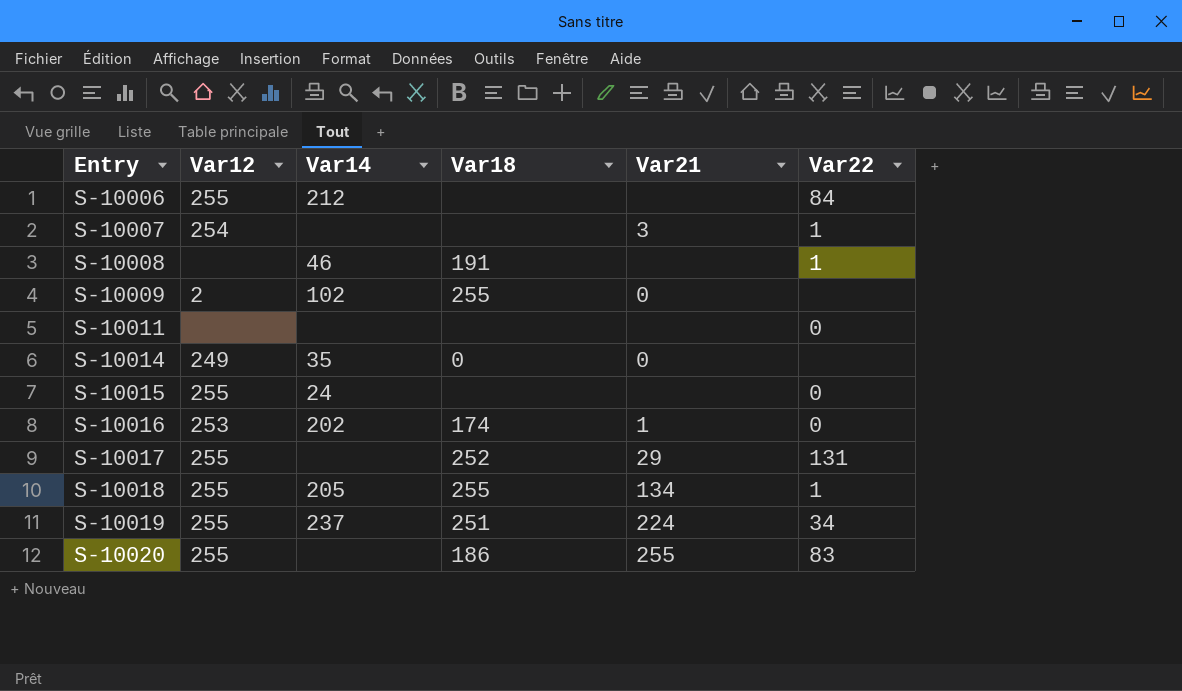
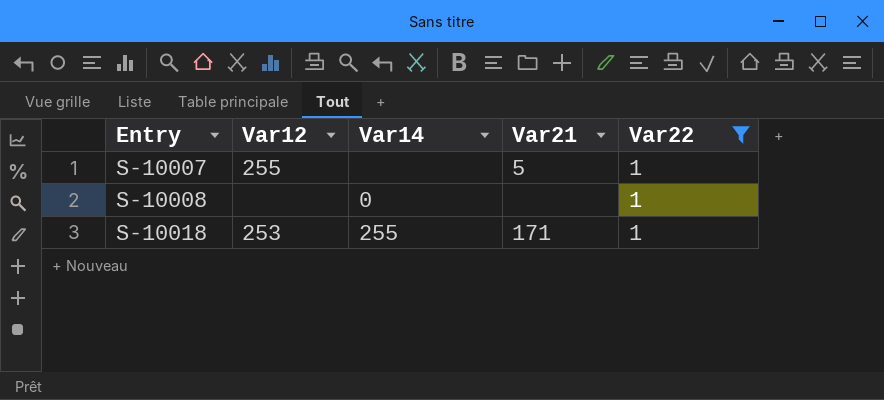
filter: none -> Var22 = 1
column Var18 | position: 4 -> none
S-10007 | Var12: 254 -> 255
S-10007 | Var21: 3 -> 5
S-10008 | Var14: 46 -> 0
S-10018 | Var12: 255 -> 253
S-10018 | Var14: 205 -> 255
S-10018 | Var21: 134 -> 171

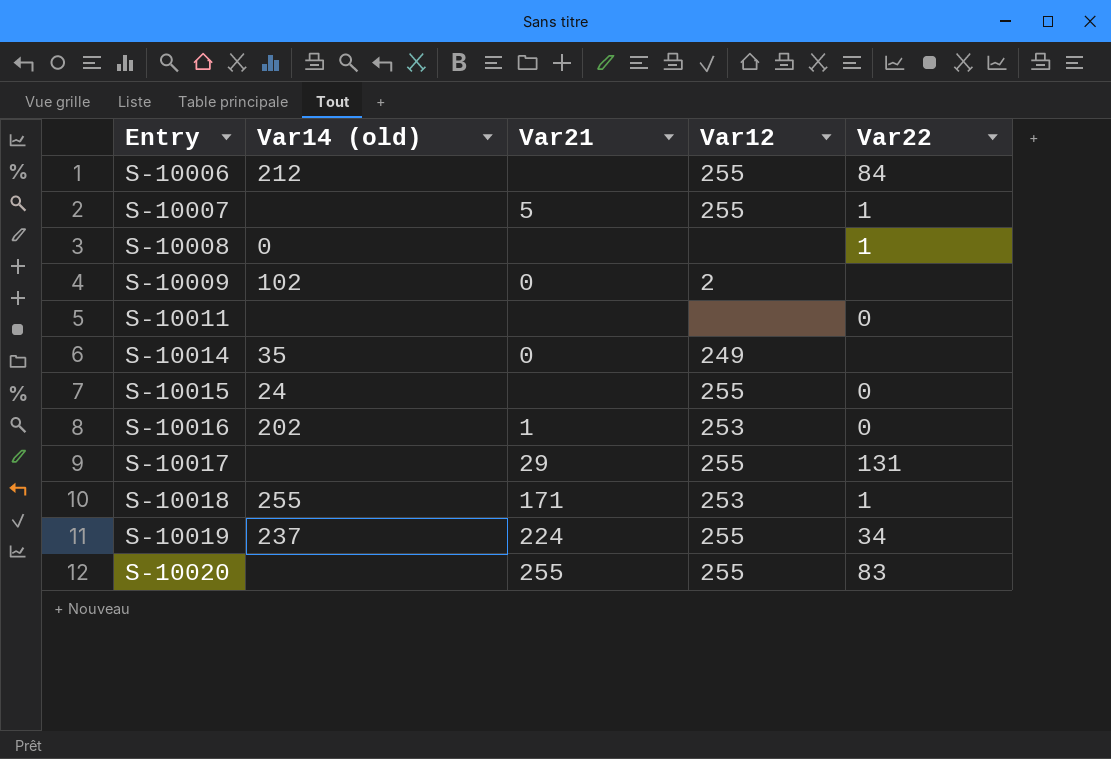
filter: Var22 = 1 -> none
column name: Var14 -> Var14 (old)
column Var12 | position: 2 -> 4

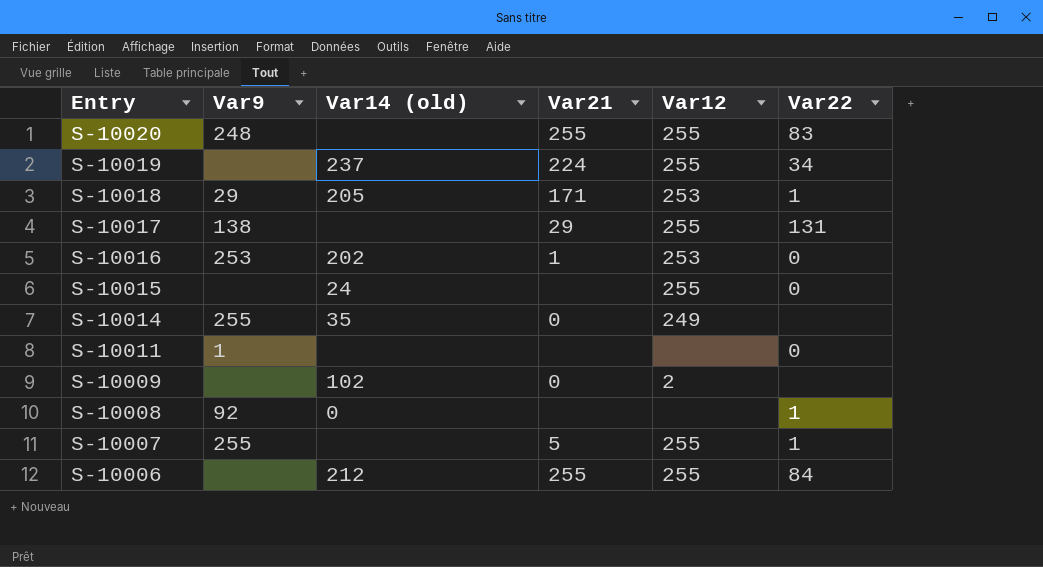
row order: Entry ascending -> Entry descending
column Var9 | position: none -> 2
S-10018 | Var14 (old): 255 -> 205
S-10006 | Var21: none -> 255

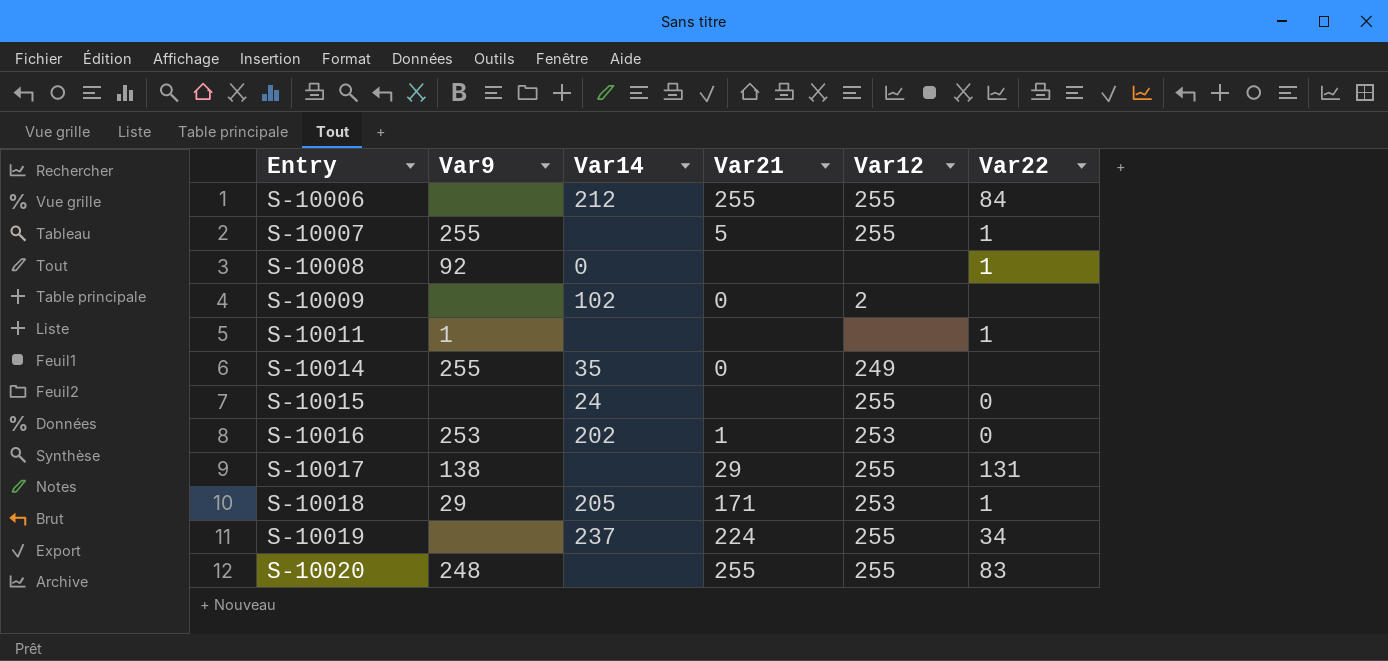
row order: Entry descending -> Entry ascending
column name: Var14 (old) -> Var14
S-10011 | Var22: 0 -> 1

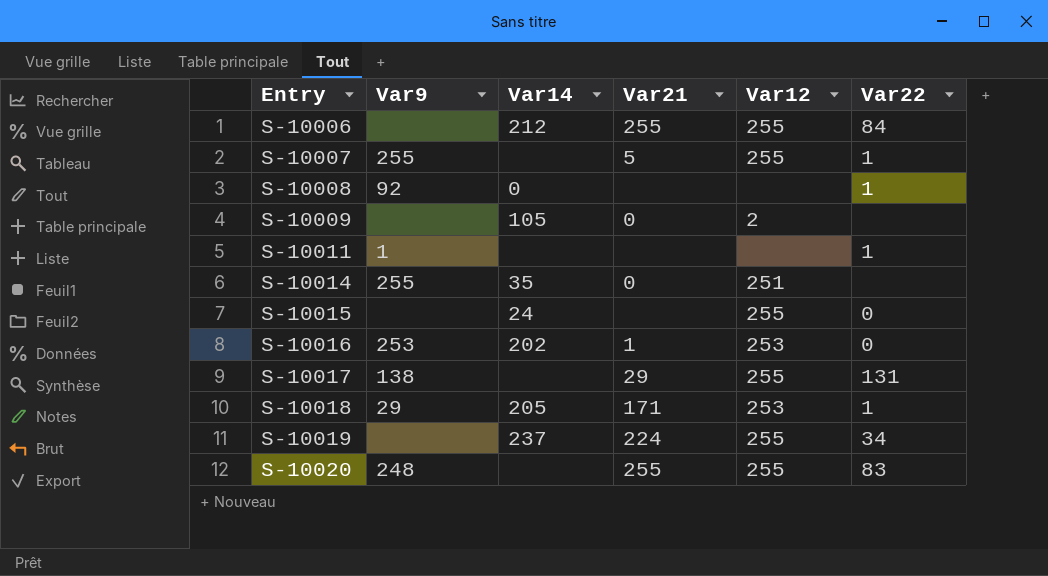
S-10009 | Var14: 102 -> 105
S-10014 | Var12: 249 -> 251

